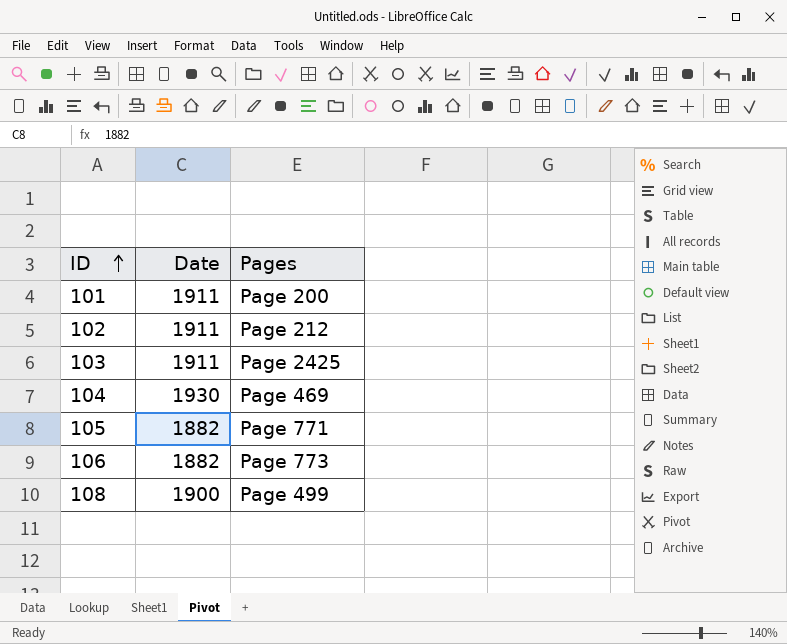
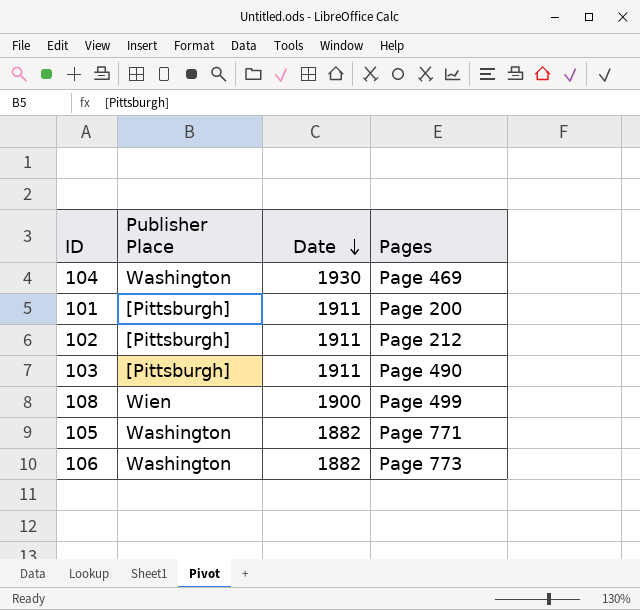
row order: ID ascending -> Date descending
column Publisher Place | position: none -> 2
103 | Pages: Page 2425 -> Page 490

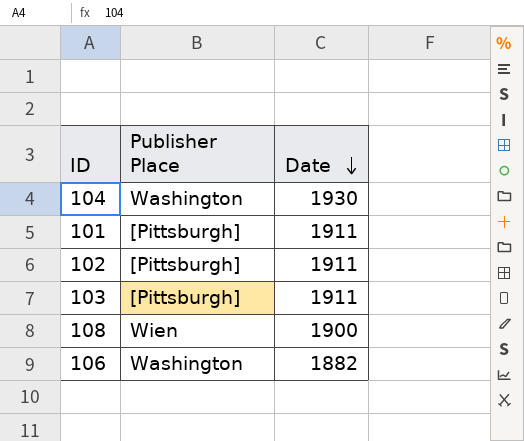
column Pages | position: 4 -> none
row 105: Washington | 1882 | Page 771 -> none

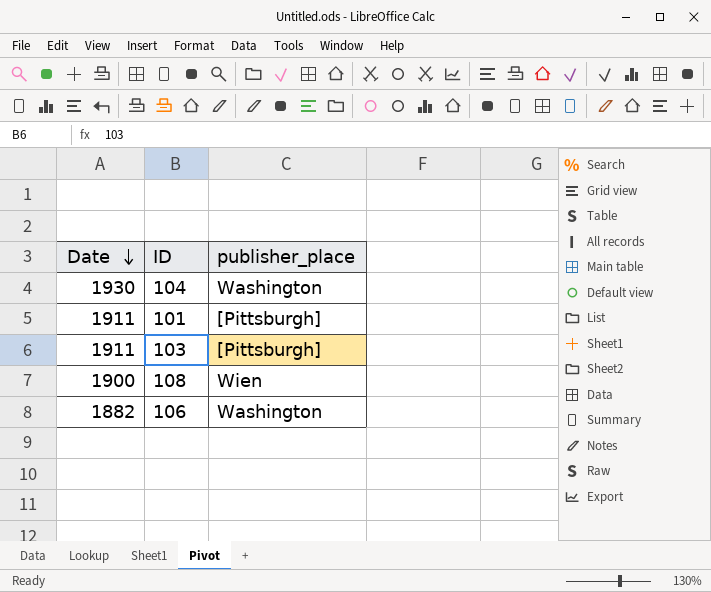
column Date | position: 3 -> 1
column name: Publisher Place -> publisher_place
row 102: [Pittsburgh] | 1911 -> none

